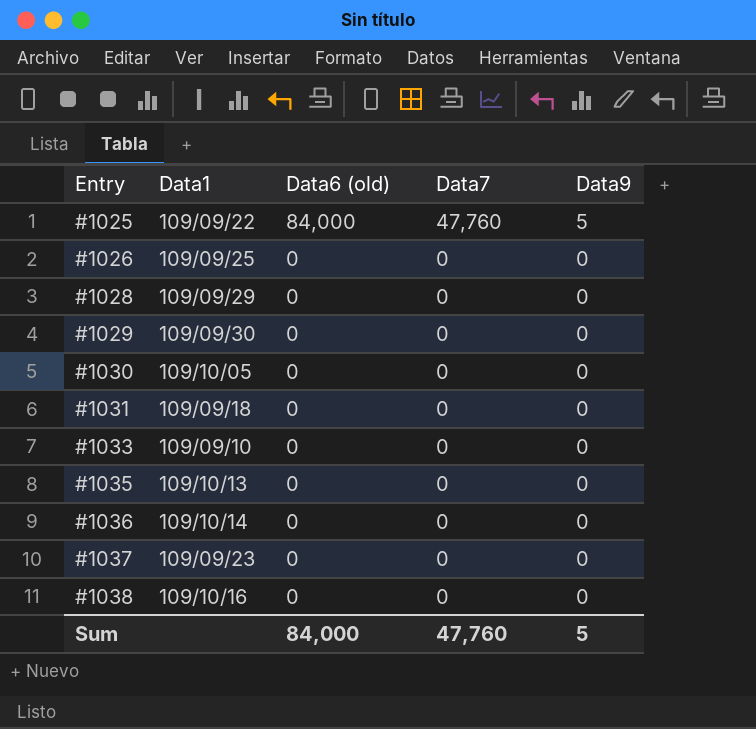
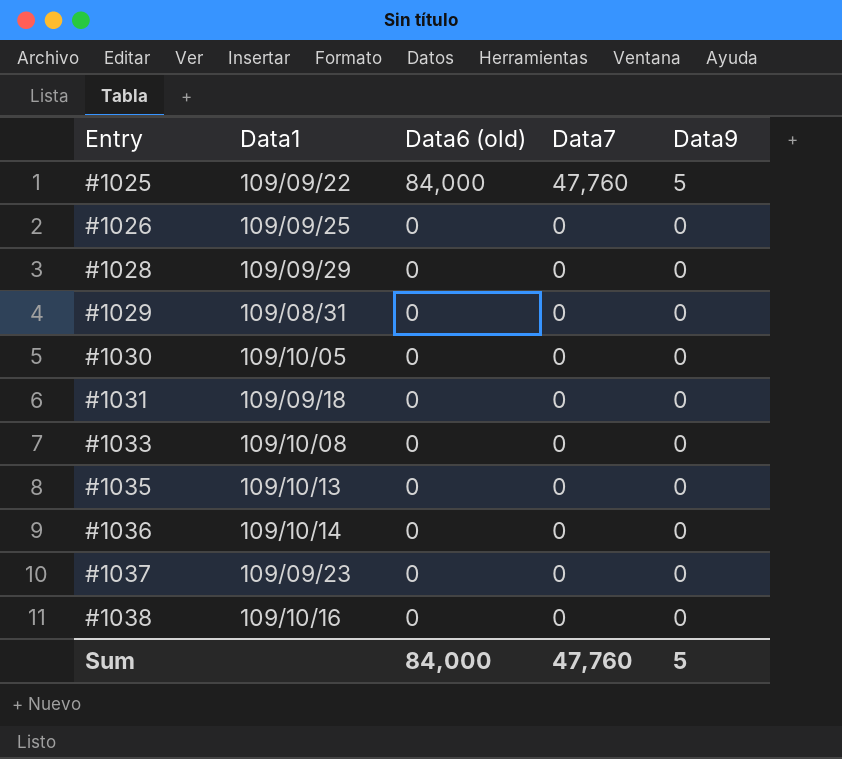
#1029 | Data1: 109/09/30 -> 109/08/31
#1033 | Data1: 109/09/10 -> 109/10/08

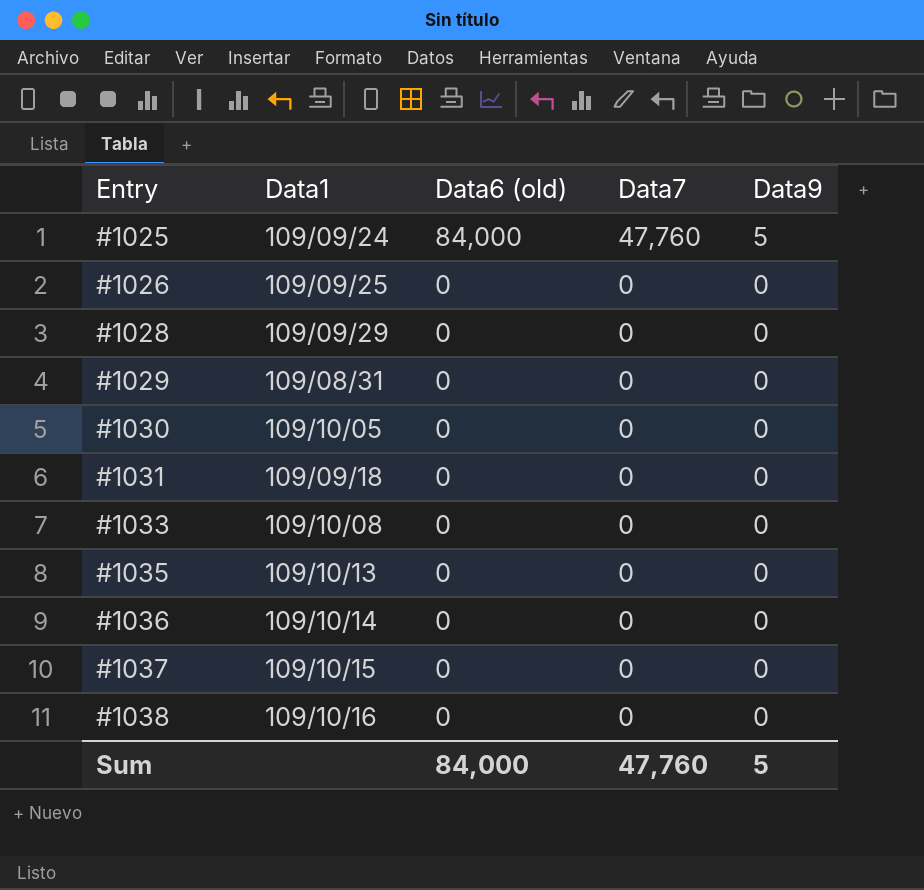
#1025 | Data1: 109/09/22 -> 109/09/24
#1037 | Data1: 109/09/23 -> 109/10/15

